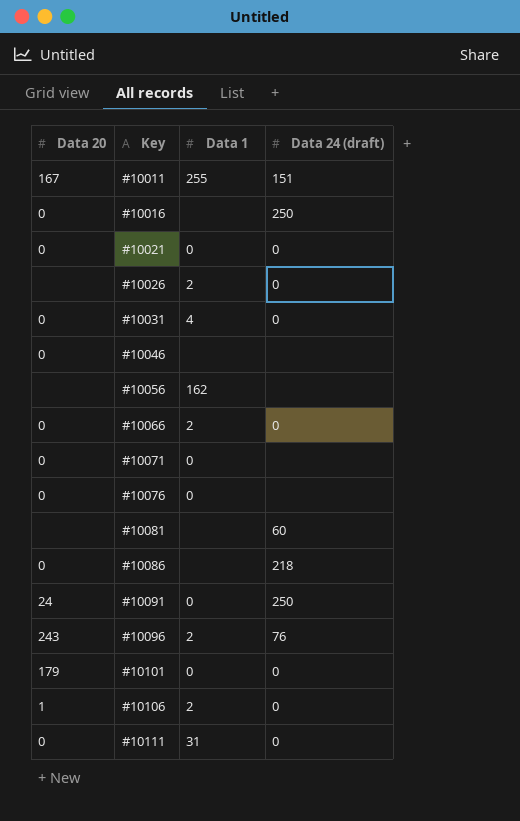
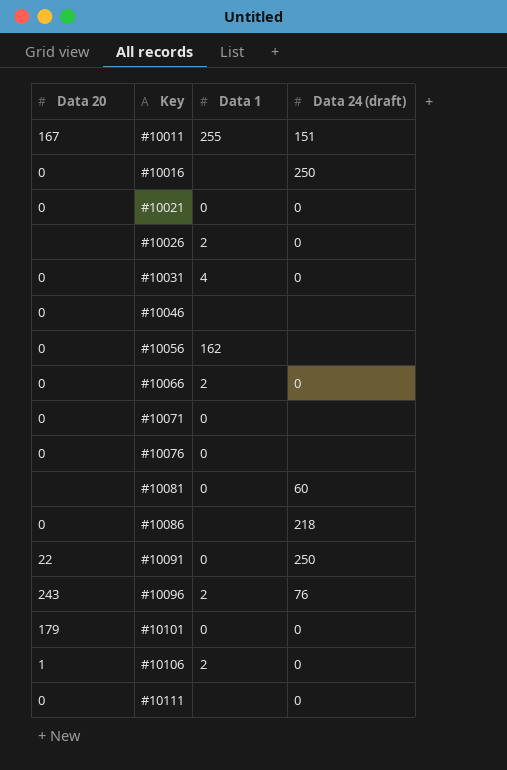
#10056 | Data 20: none -> 0
#10081 | Data 1: none -> 0
#10091 | Data 20: 24 -> 22
#10111 | Data 1: 31 -> none

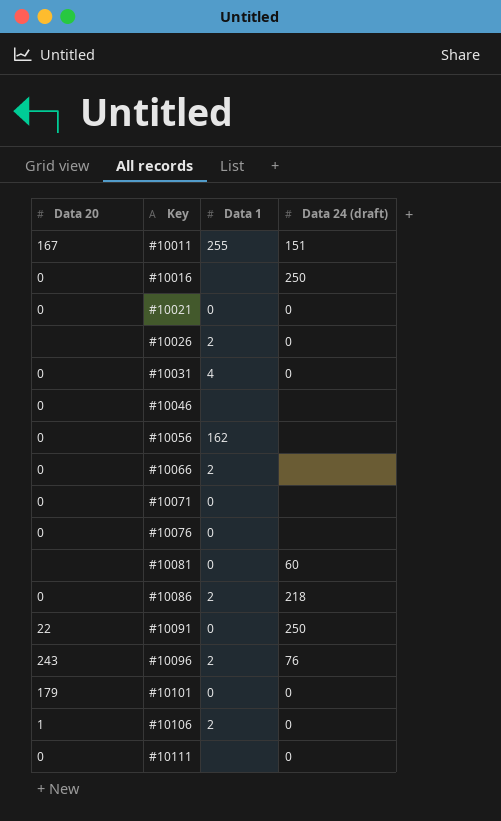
#10066 | Data 24 (draft): 0 -> none
#10086 | Data 1: none -> 2

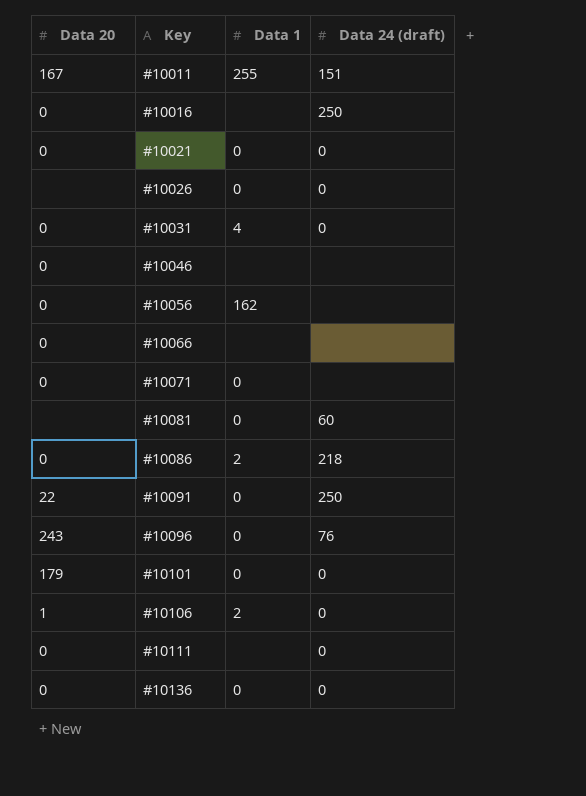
row #10076: 0 | 0 | none -> none
#10026 | Data 1: 2 -> 0
#10066 | Data 1: 2 -> none
#10096 | Data 1: 2 -> 0
row #10136: none -> 0 | 0 | 0

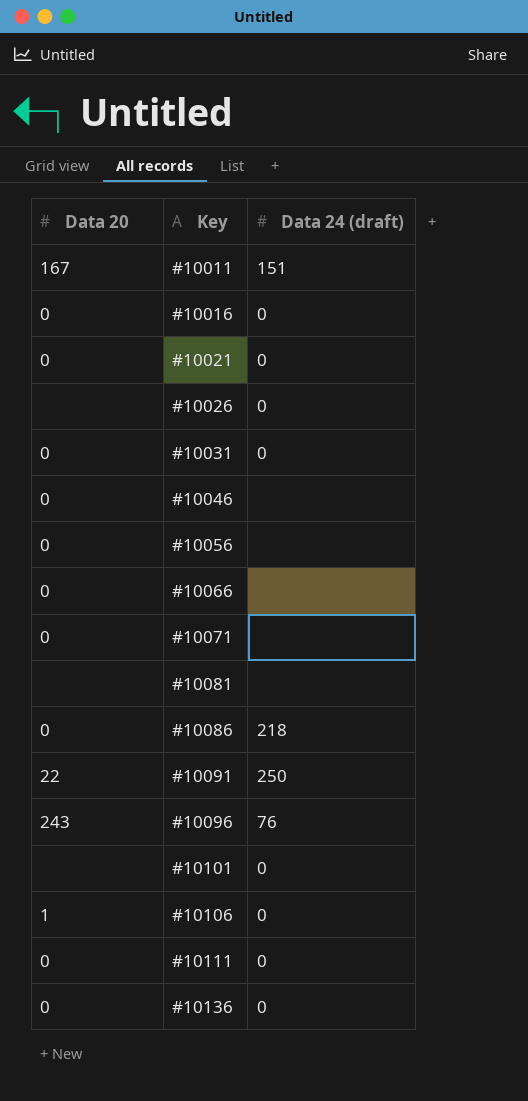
column Data 1 | position: 3 -> none
#10016 | Data 24 (draft): 250 -> 0
#10081 | Data 24 (draft): 60 -> none
#10101 | Data 20: 179 -> none

